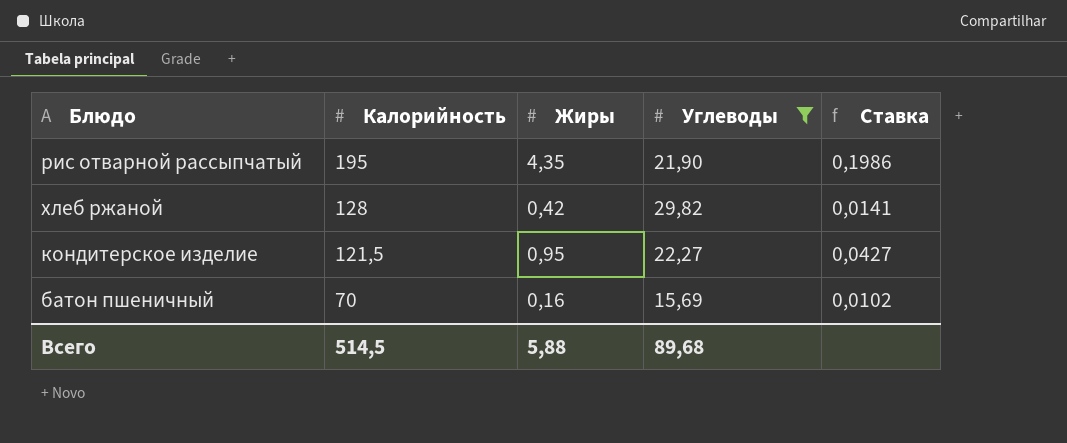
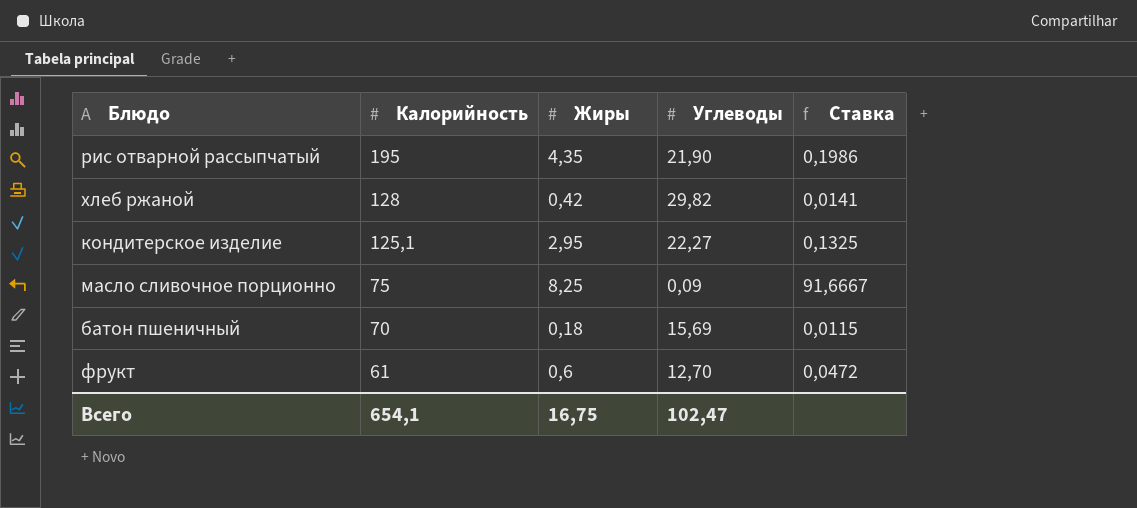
filter: Углеводы >= 15,69 -> none
кондитерское изделие | Калорийность: 121,5 -> 125,1
кондитерское изделие | Жиры: 0,95 -> 2,95
кондитерское изделие | Ставка: 0,0427 -> 0,1325
батон пшеничный | Жиры: 0,16 -> 0,18
батон пшеничный | Ставка: 0,0102 -> 0,0115
Всего | Калорийность: 514,5 -> 654,1
Всего | Жиры: 5,88 -> 16,75
Всего | Углеводы: 89,68 -> 102,47

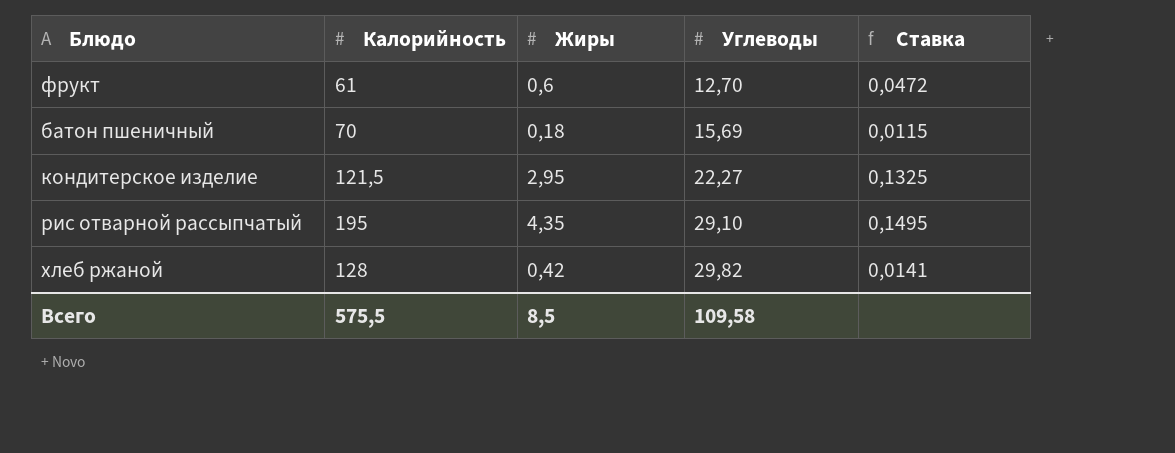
row order: Калорийность descending -> Углеводы ascending
row масло сливочное порционно: 75 | 8,25 | 0,09 | 91,6667 -> none
кондитерское изделие | Калорийность: 125,1 -> 121,5
рис отварной рассыпчатый | Углеводы: 21,90 -> 29,10
рис отварной рассыпчатый | Ставка: 0,1986 -> 0,1495
Всего | Калорийность: 654,1 -> 575,5
Всего | Жиры: 16,75 -> 8,5
Всего | Углеводы: 102,47 -> 109,58

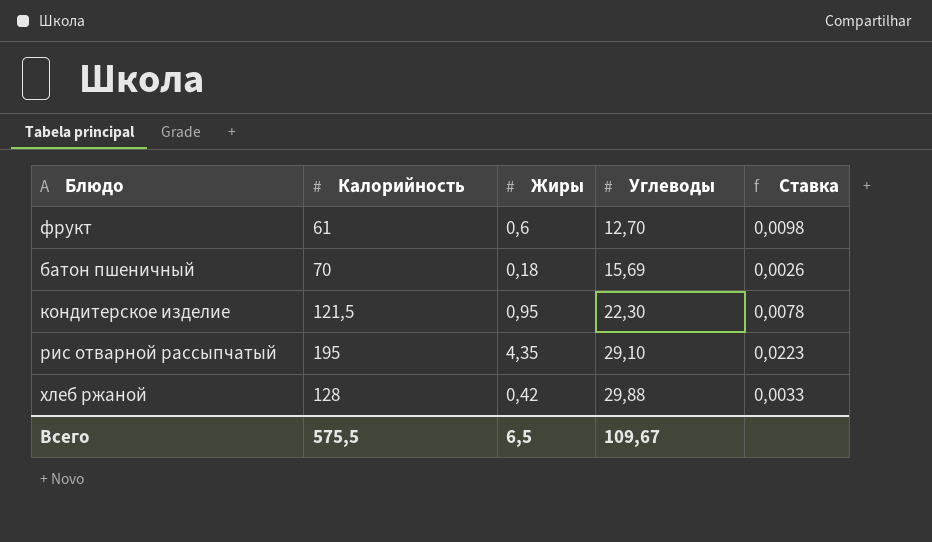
column Ставка | formula: [Жиры] / [Углеводы] -> [Жиры] / [Калорийность]
кондитерское изделие | Жиры: 2,95 -> 0,95
кондитерское изделие | Углеводы: 22,27 -> 22,30
хлеб ржаной | Углеводы: 29,82 -> 29,88
Всего | Жиры: 8,5 -> 6,5
Всего | Углеводы: 109,58 -> 109,67

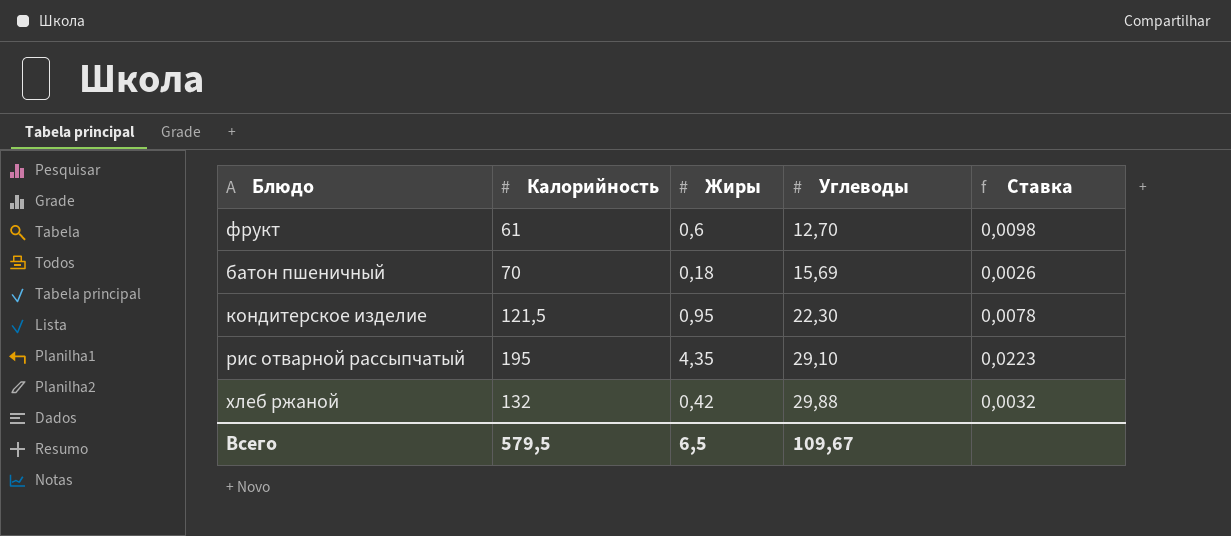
хлеб ржаной | Калорийность: 128 -> 132
хлеб ржаной | Ставка: 0,0033 -> 0,0032
Всего | Калорийность: 575,5 -> 579,5

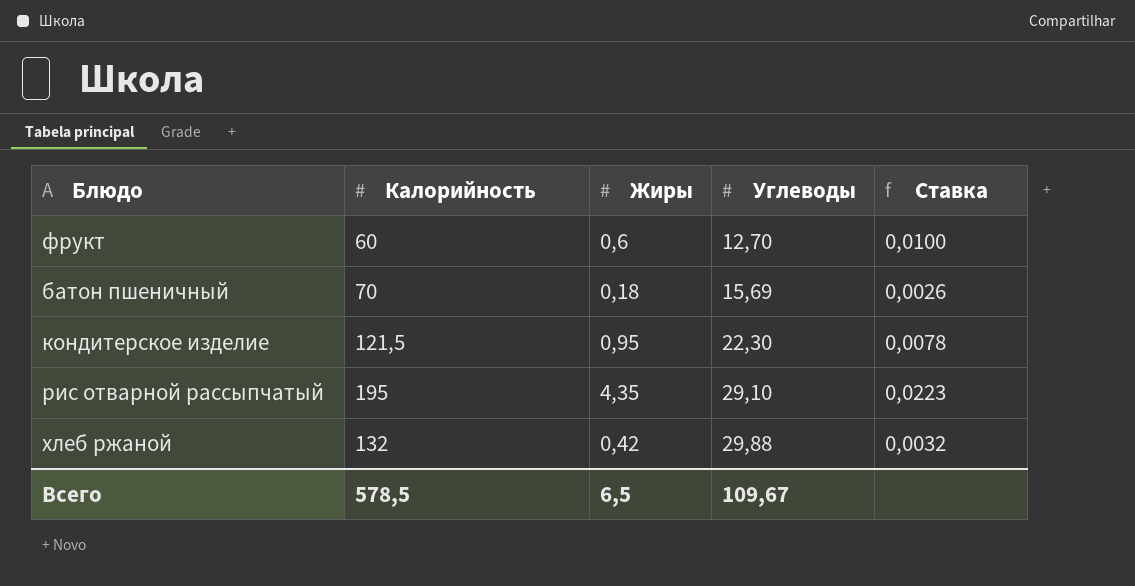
фрукт | Калорийность: 61 -> 60
фрукт | Ставка: 0,0098 -> 0,0100
Всего | Калорийность: 579,5 -> 578,5

